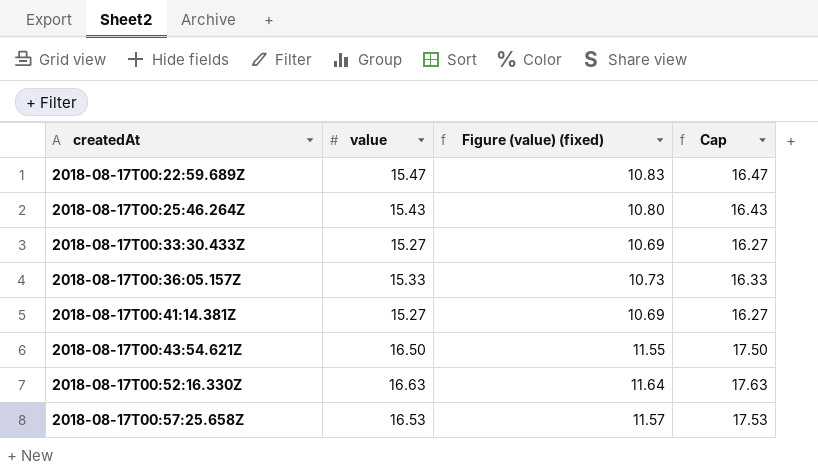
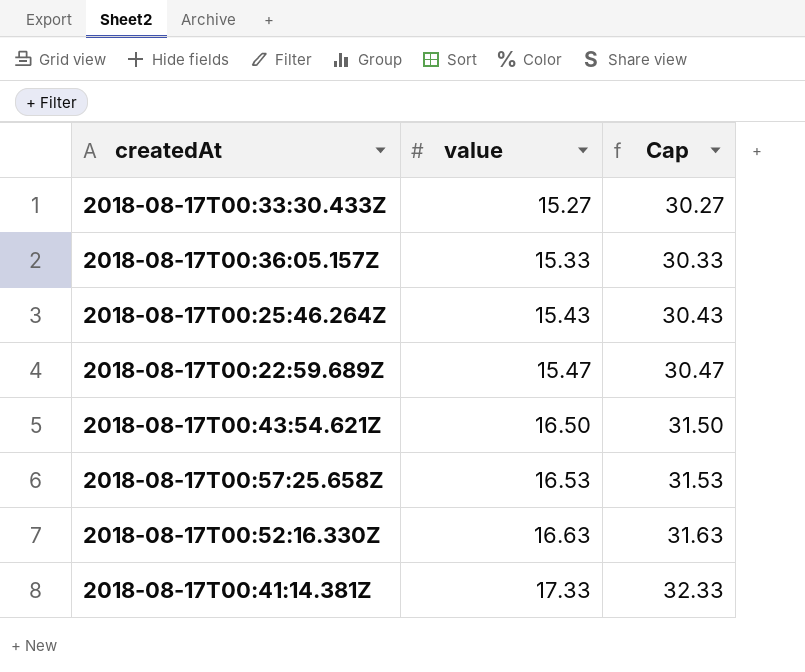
row order: createdAt ascending -> value ascending
column Figure (value) (fixed) | formula: [value] * 0.7 -> none
column Cap | formula: [value] + 1 -> [value] + 15
2018-08-17T00:41:14.381Z | value: 15.27 -> 17.33

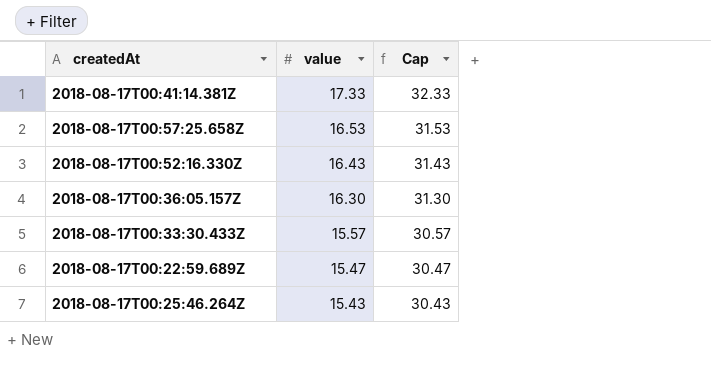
row order: value ascending -> value descending
row 2018-08-17T00:43:54.621Z: 16.50 | 31.50 -> none
2018-08-17T00:52:16.330Z | value: 16.63 -> 16.43
2018-08-17T00:52:16.330Z | Cap: 31.63 -> 31.43
2018-08-17T00:36:05.157Z | value: 15.33 -> 16.30
2018-08-17T00:36:05.157Z | Cap: 30.33 -> 31.30
2018-08-17T00:33:30.433Z | value: 15.27 -> 15.57
2018-08-17T00:33:30.433Z | Cap: 30.27 -> 30.57

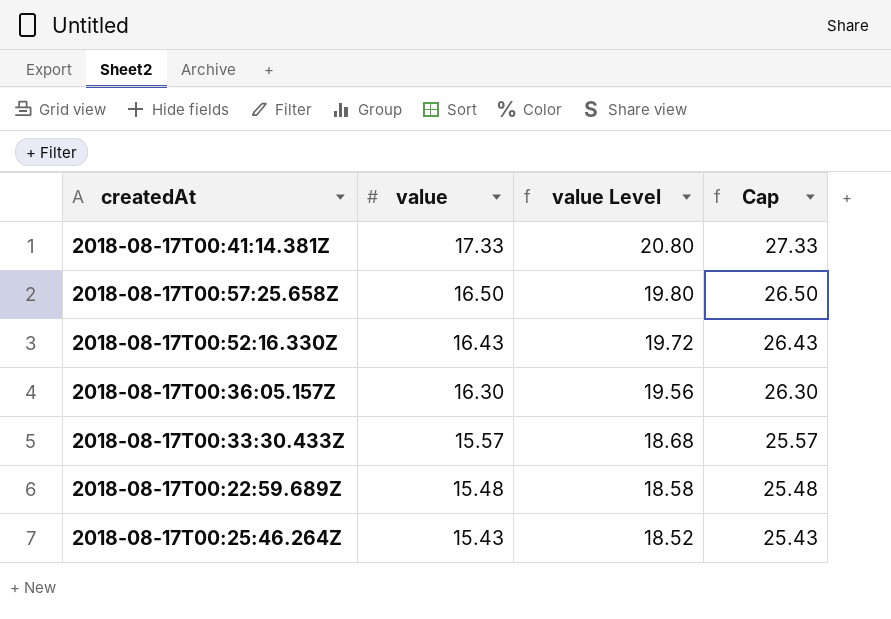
column value Level | formula: none -> [value] * 1.2
column Cap | formula: [value] + 15 -> [value] + 10
2018-08-17T00:57:25.658Z | value: 16.53 -> 16.50
2018-08-17T00:22:59.689Z | value: 15.47 -> 15.48

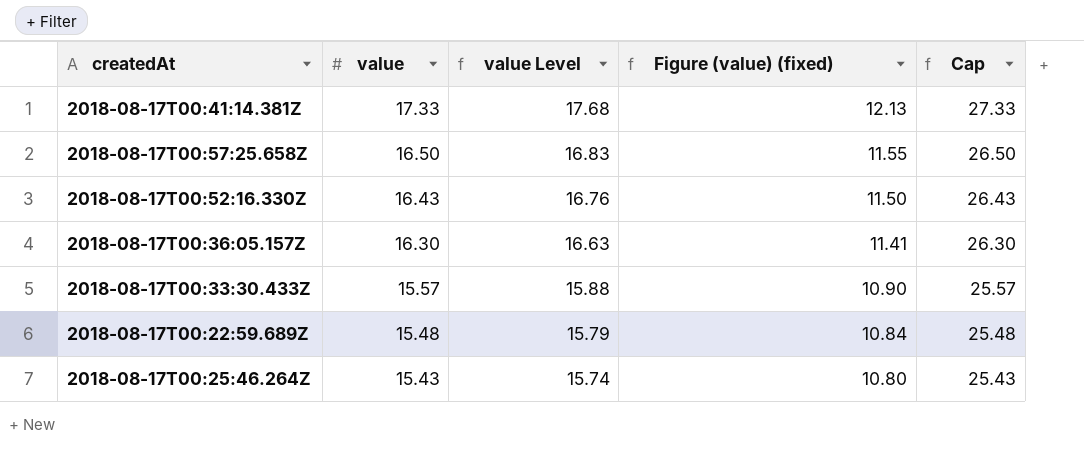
column value Level | formula: [value] * 1.2 -> [value] * 1.02
column Figure (value) (fixed) | formula: none -> [value] * 0.7

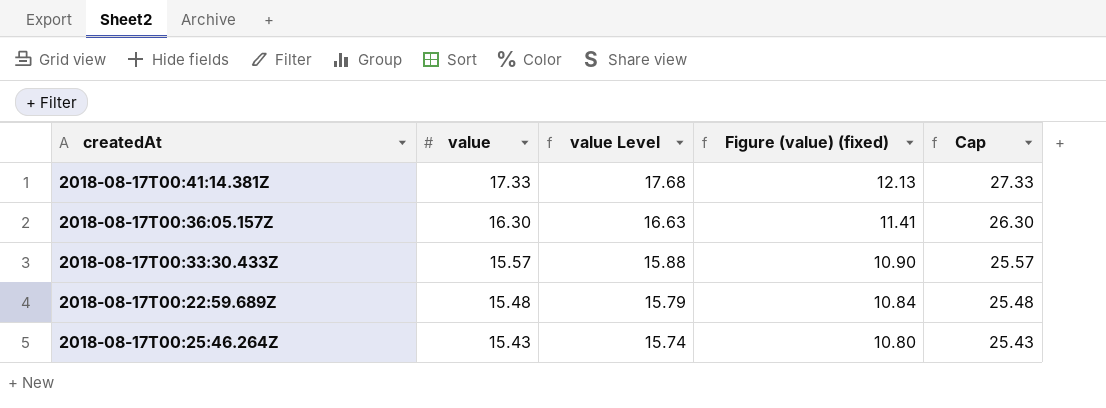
row 2018-08-17T00:57:25.658Z: 16.50 | 16.83 | 11.55 | 26.50 -> none
row 2018-08-17T00:52:16.330Z: 16.43 | 16.76 | 11.50 | 26.43 -> none

